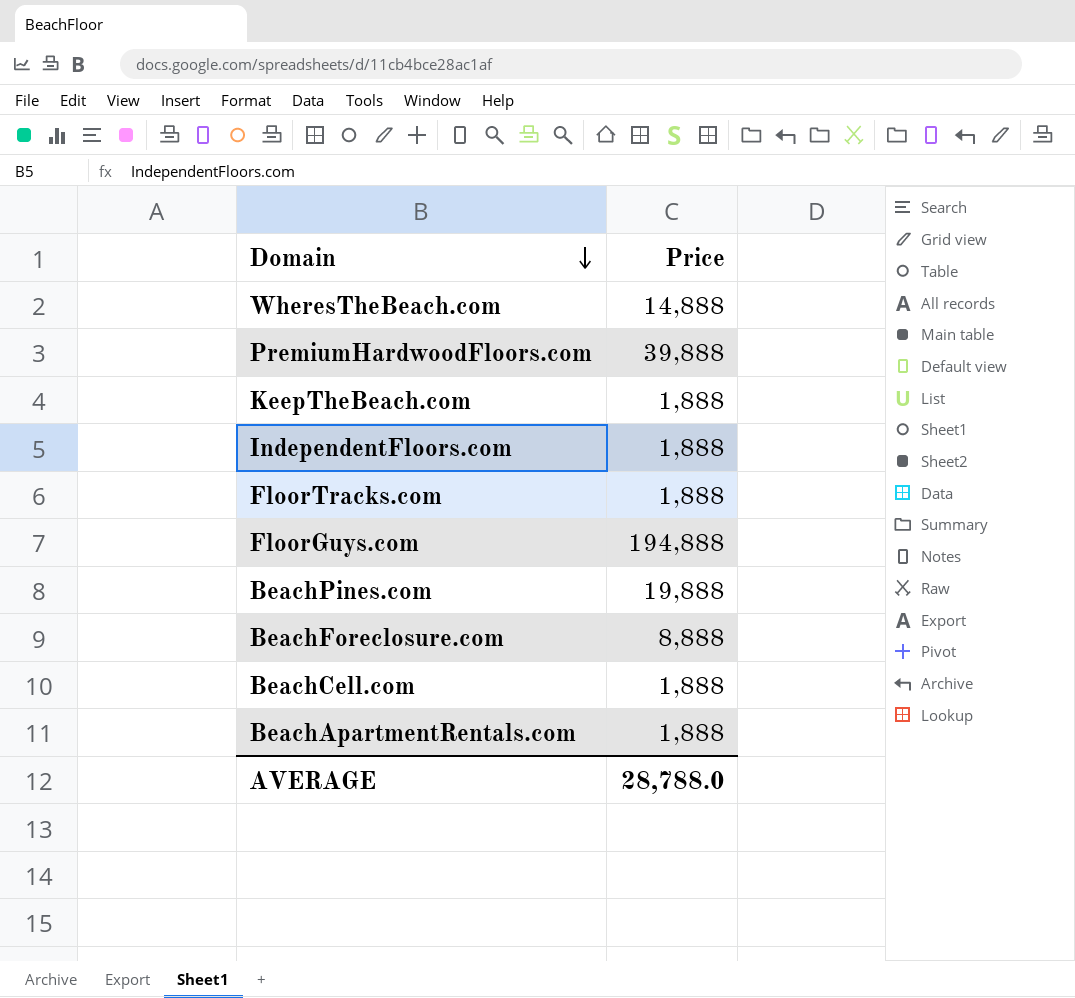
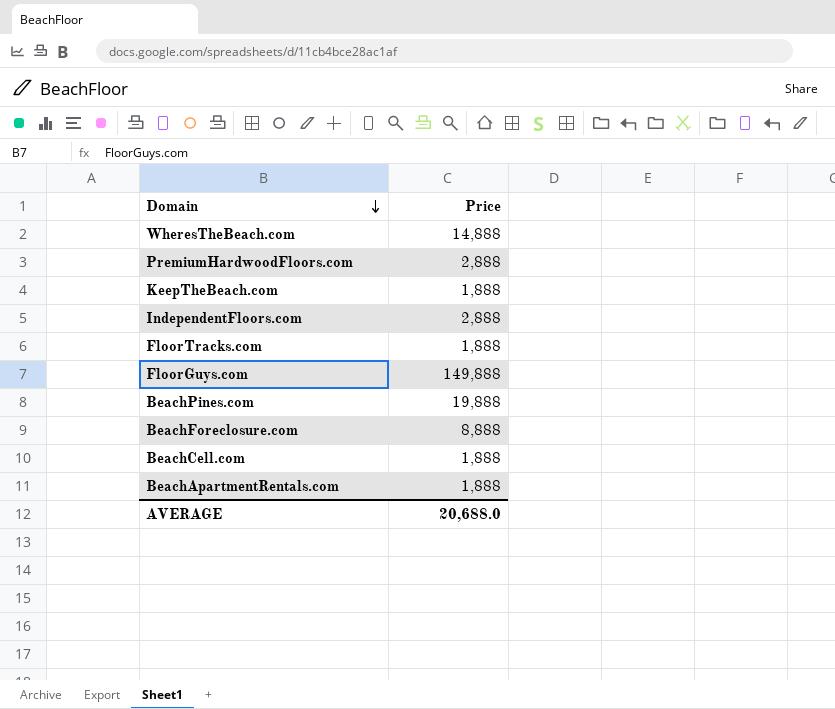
PremiumHardwoodFloors.com | Price: 39,888 -> 2,888
IndependentFloors.com | Price: 1,888 -> 2,888
FloorGuys.com | Price: 194,888 -> 149,888
AVERAGE | Price: 28,788.0 -> 20,688.0

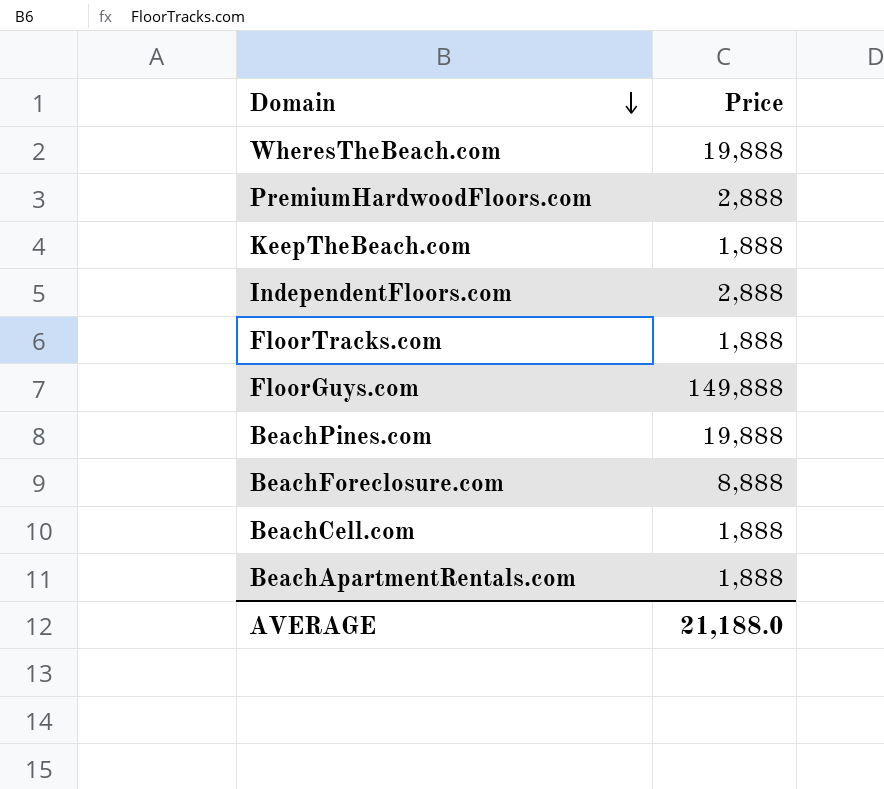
WheresTheBeach.com | Price: 14,888 -> 19,888
AVERAGE | Price: 20,688.0 -> 21,188.0

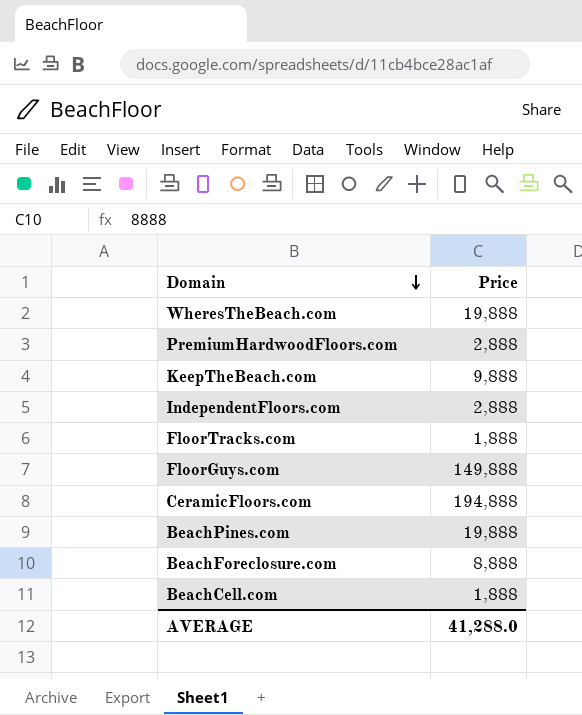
row BeachApartmentRentals.com: 1,888 -> none
KeepTheBeach.com | Price: 1,888 -> 9,888
row CeramicFloors.com: none -> 194,888
AVERAGE | Price: 21,188.0 -> 41,288.0

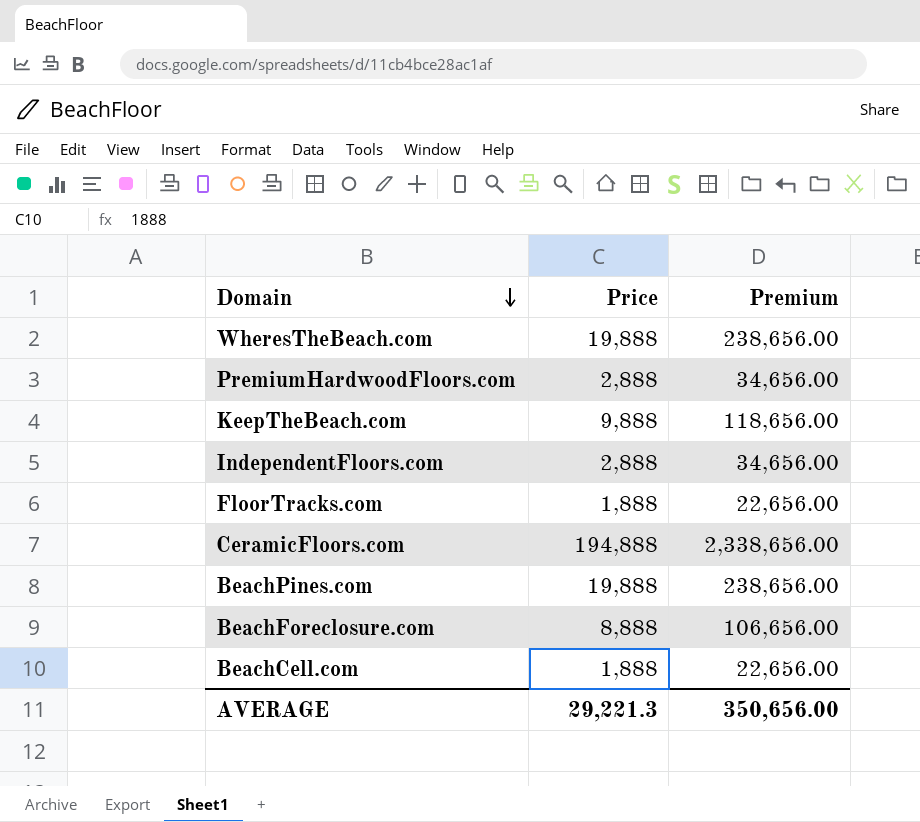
column Premium | formula: none -> [Price] * 12
row FloorGuys.com: 149,888 -> none
AVERAGE | Price: 41,288.0 -> 29,221.3

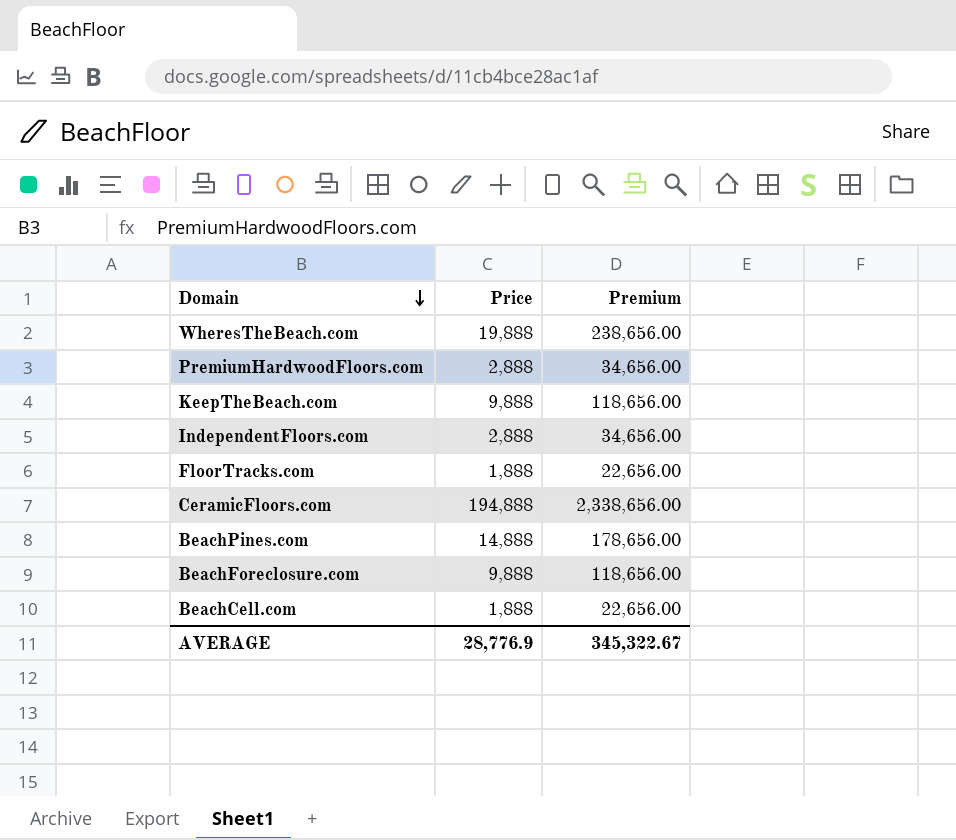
BeachPines.com | Price: 19,888 -> 14,888
BeachPines.com | Premium: 238,656.00 -> 178,656.00
BeachForeclosure.com | Price: 8,888 -> 9,888
BeachForeclosure.com | Premium: 106,656.00 -> 118,656.00
AVERAGE | Price: 29,221.3 -> 28,776.9
AVERAGE | Premium: 350,656.00 -> 345,322.67

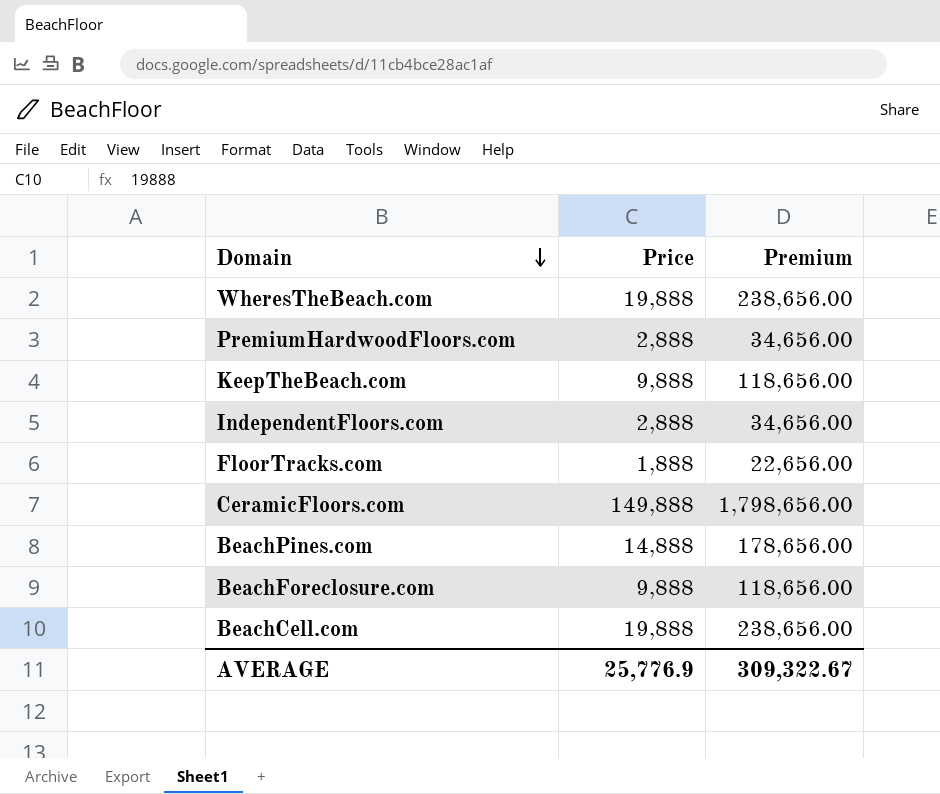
CeramicFloors.com | Price: 194,888 -> 149,888
CeramicFloors.com | Premium: 2,338,656.00 -> 1,798,656.00
BeachCell.com | Price: 1,888 -> 19,888
BeachCell.com | Premium: 22,656.00 -> 238,656.00
AVERAGE | Price: 28,776.9 -> 25,776.9
AVERAGE | Premium: 345,322.67 -> 309,322.67

